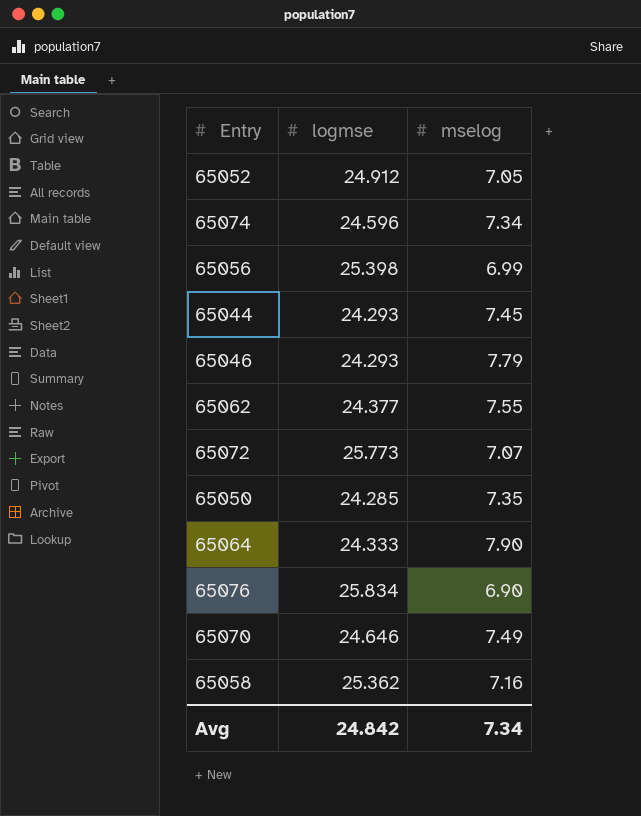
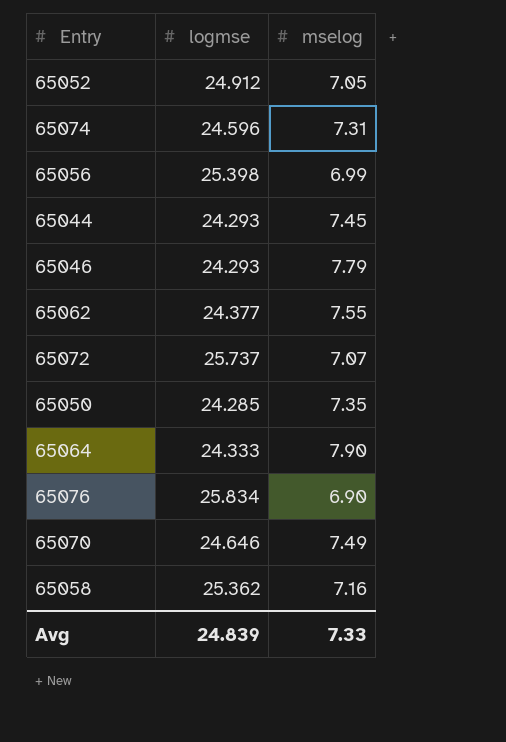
65074 | mselog: 7.34 -> 7.31
65072 | logmse: 25.773 -> 25.737
Avg | logmse: 24.842 -> 24.839
Avg | mselog: 7.34 -> 7.33

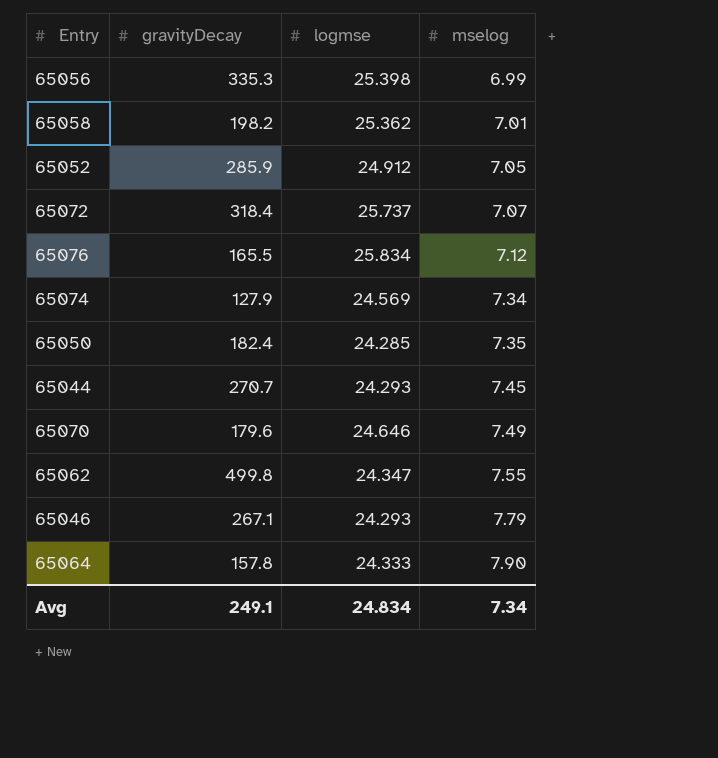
row order: none -> mselog ascending
column gravityDecay | position: none -> 2
65058 | mselog: 7.16 -> 7.01
65076 | mselog: 6.90 -> 7.12
65074 | logmse: 24.596 -> 24.569
65074 | mselog: 7.31 -> 7.34
65062 | logmse: 24.377 -> 24.347
Avg | logmse: 24.839 -> 24.834
Avg | mselog: 7.33 -> 7.34

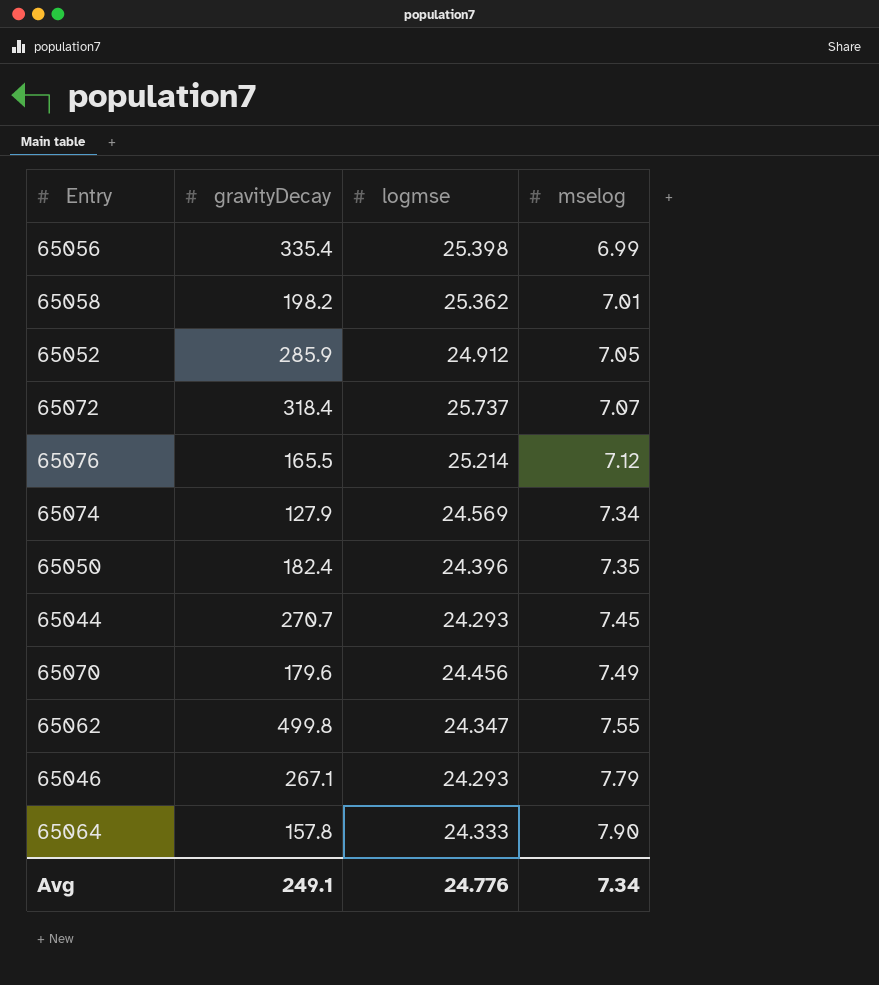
65056 | gravityDecay: 335.3 -> 335.4
65076 | logmse: 25.834 -> 25.214
65050 | logmse: 24.285 -> 24.396
65070 | logmse: 24.646 -> 24.456
Avg | logmse: 24.834 -> 24.776

